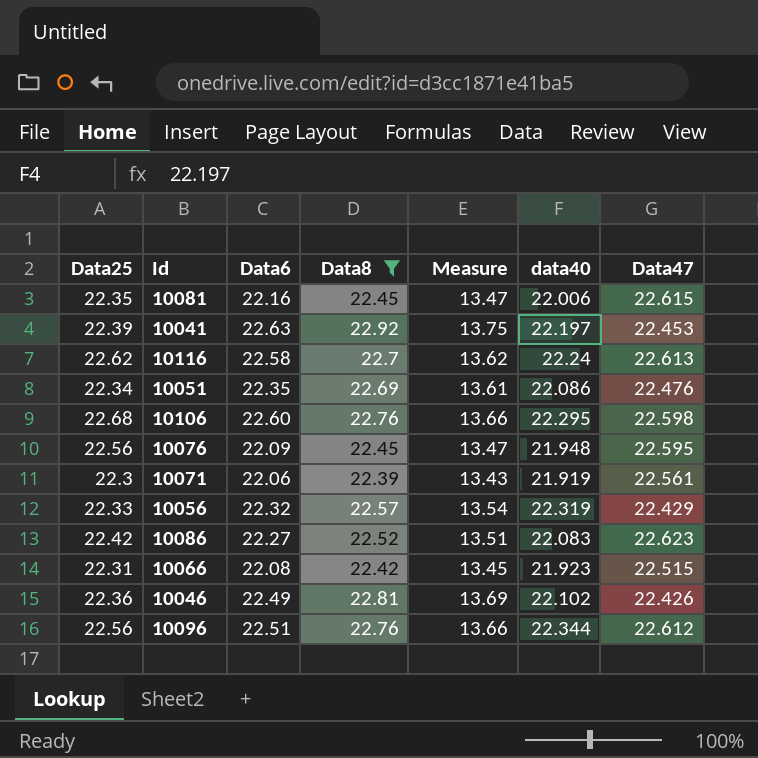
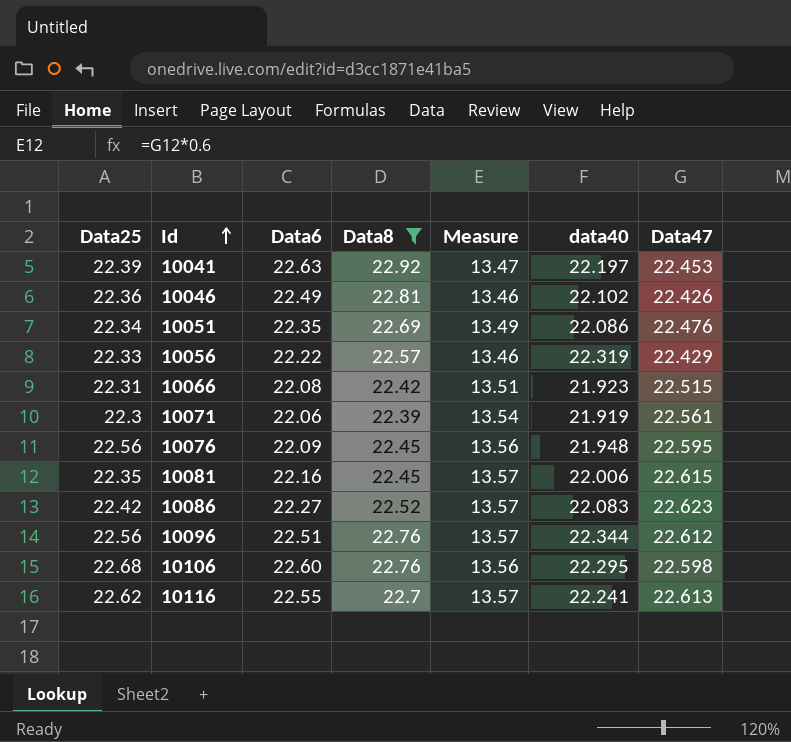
row order: none -> Id ascending
column Measure | formula: [Data8] * 0.6 -> [Data47] * 0.6
10056 | Data6: 22.32 -> 22.22
10116 | Data6: 22.58 -> 22.55
10116 | data40: 22.24 -> 22.241

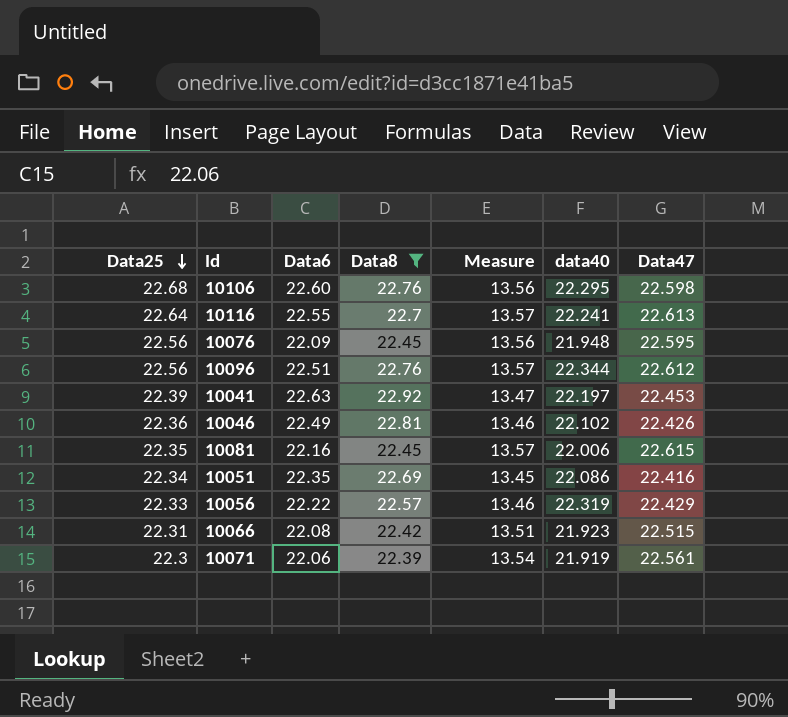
row order: Id ascending -> Data25 descending
row 10086: 22.42 | 22.27 | 22.52 | 13.57 | 22.083 | 22.623 -> none
10116 | Data25: 22.62 -> 22.64
10051 | Measure: 13.49 -> 13.45
10051 | Data47: 22.476 -> 22.416

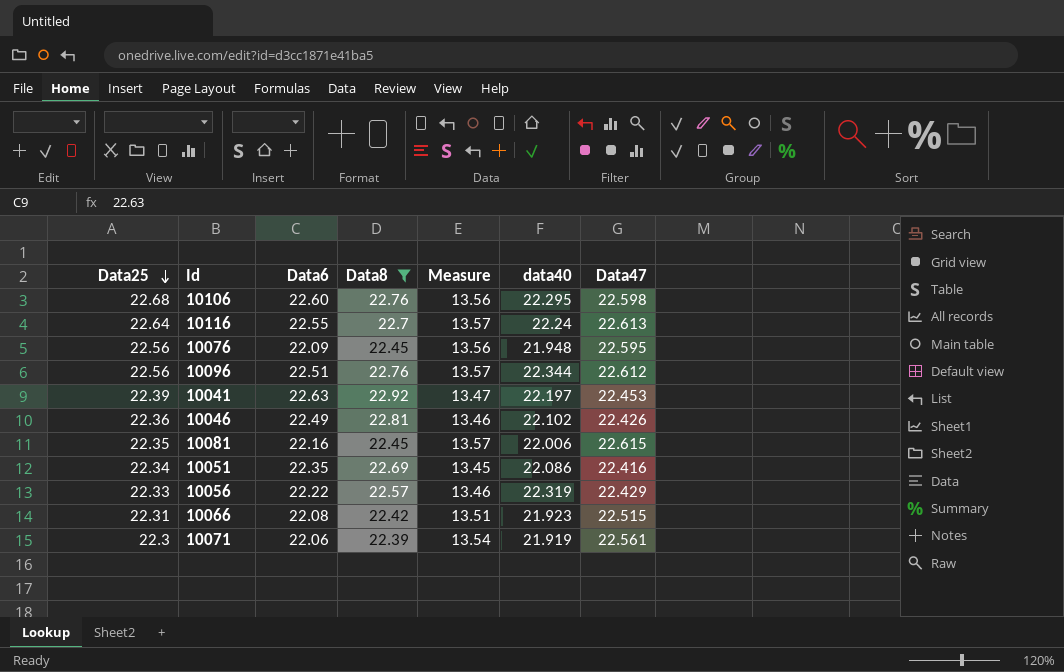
10116 | data40: 22.241 -> 22.24

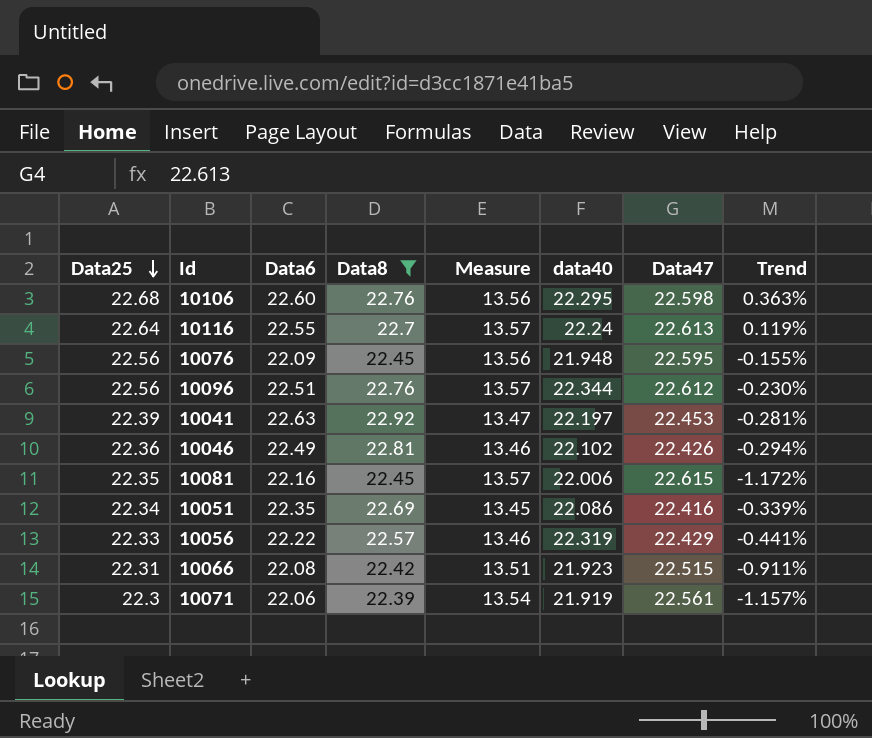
column Trend | formula: none -> ([Data25] - [Data47]) / [Data47]

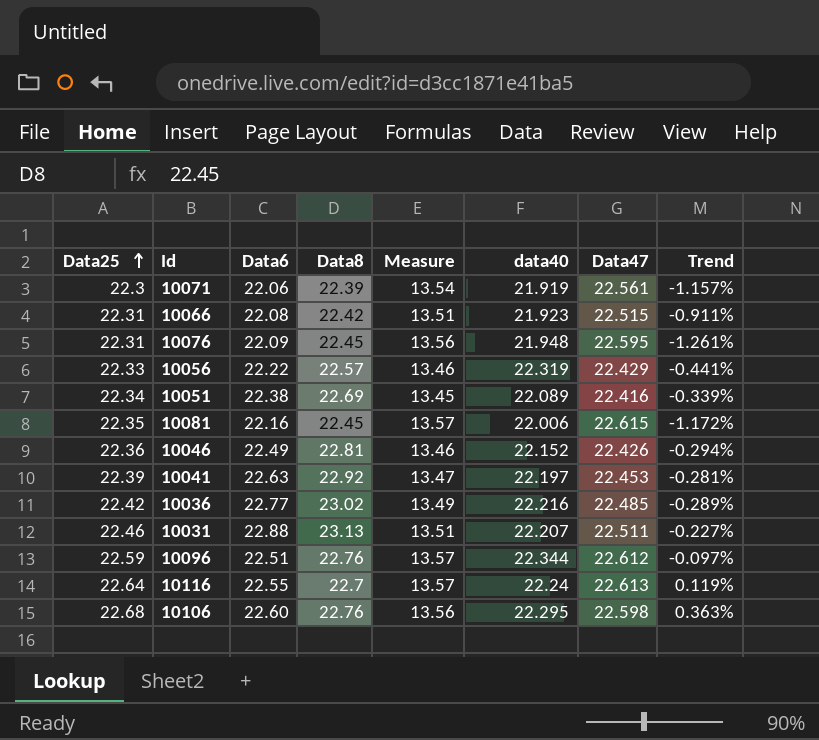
filter: Data8 <= 22.92 -> none
row order: Data25 descending -> Data25 ascending
10076 | Data25: 22.56 -> 22.31
10076 | Trend: -0.155% -> -1.261%
10051 | Data6: 22.35 -> 22.38
10051 | data40: 22.086 -> 22.089
10046 | data40: 22.102 -> 22.152
10096 | Data25: 22.56 -> 22.59
10096 | Trend: -0.230% -> -0.097%

